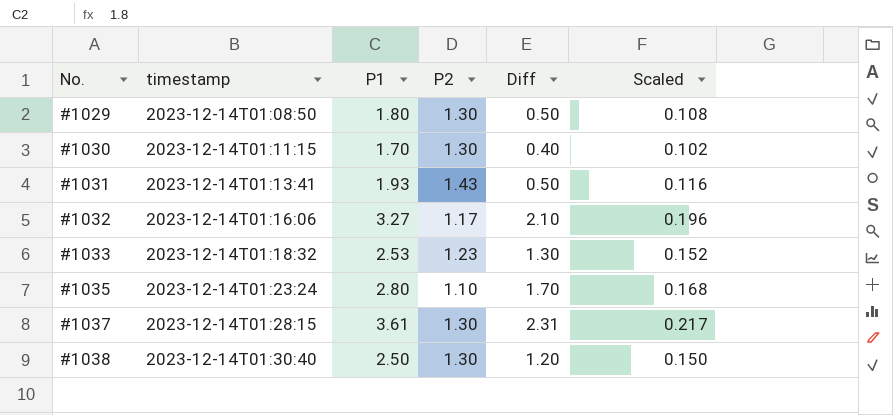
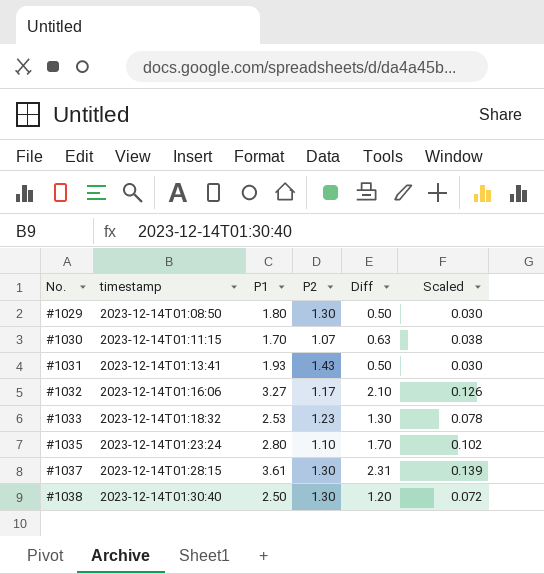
column Scaled | formula: [P1] * 0.06 -> [Diff] * 0.06
#1030 | P2: 1.30 -> 1.07
#1030 | Diff: 0.40 -> 0.63

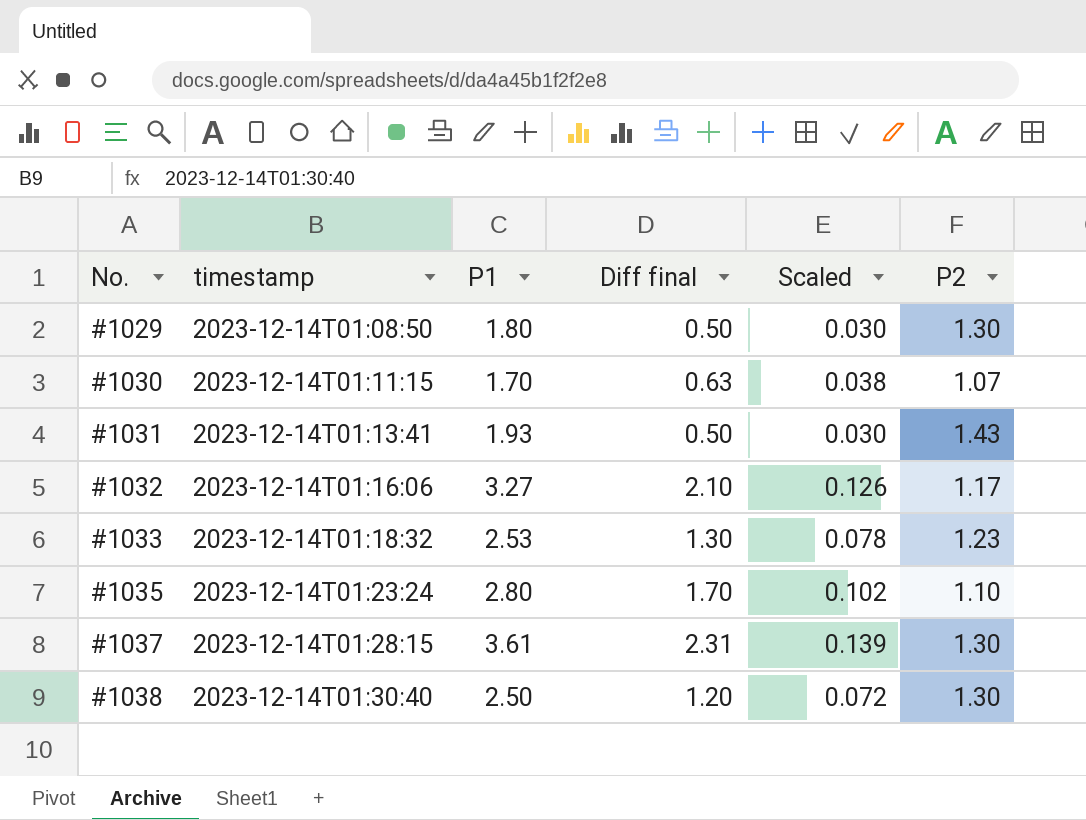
column name: Diff -> Diff final
column P2 | position: 4 -> 6

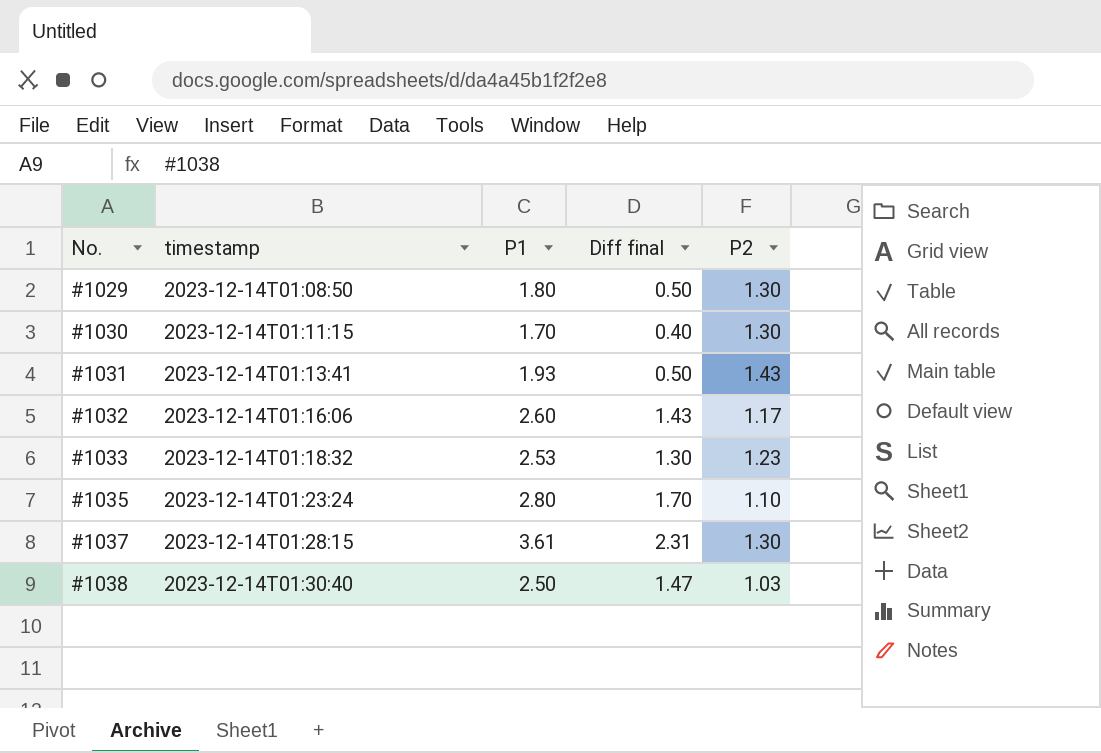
column Scaled | formula: [Diff final] * 0.06 -> none
#1030 | Diff final: 0.63 -> 0.40
#1030 | P2: 1.07 -> 1.30
#1032 | P1: 3.27 -> 2.60
#1032 | Diff final: 2.10 -> 1.43
#1038 | Diff final: 1.20 -> 1.47
#1038 | P2: 1.30 -> 1.03

